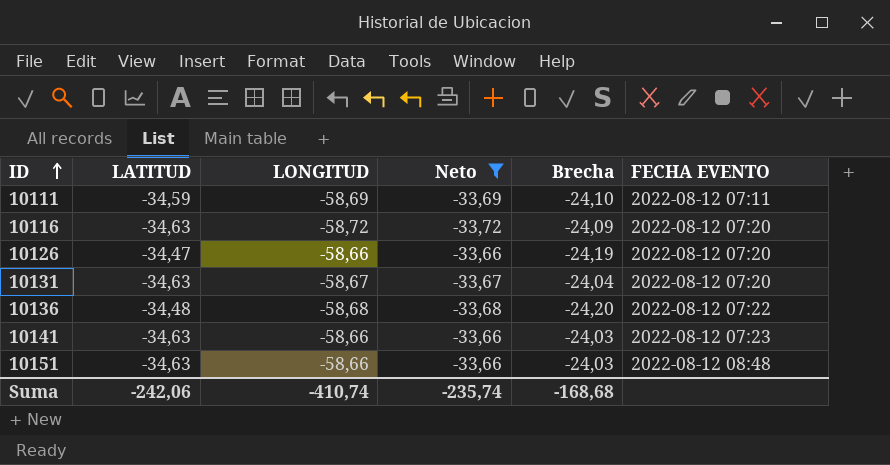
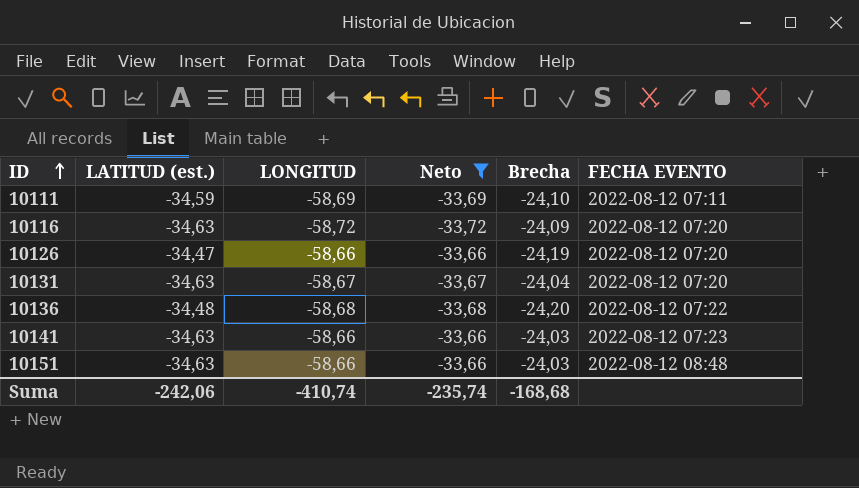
column name: LATITUD -> LATITUD (est.)

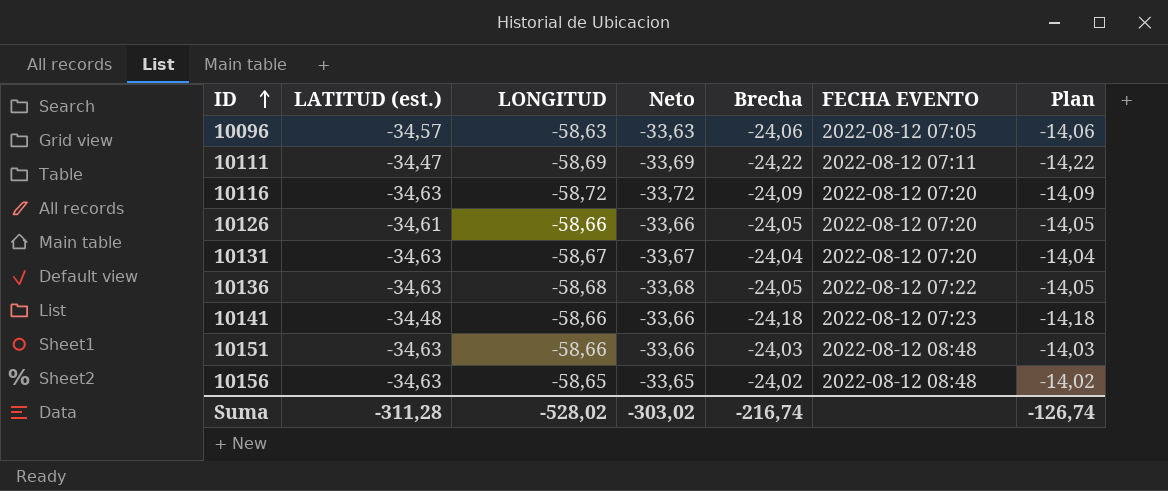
filter: Neto <= -33,66 -> none
column Plan | formula: none -> [Brecha] + 10
10111 | LATITUD (est.): -34,59 -> -34,47
10111 | Brecha: -24,10 -> -24,22
10126 | LATITUD (est.): -34,47 -> -34,61
10126 | Brecha: -24,19 -> -24,05
10136 | LATITUD (est.): -34,48 -> -34,63
10136 | Brecha: -24,20 -> -24,05
10141 | LATITUD (est.): -34,63 -> -34,48
10141 | Brecha: -24,03 -> -24,18
Suma | LATITUD (est.): -242,06 -> -311,28
Suma | LONGITUD: -410,74 -> -528,02
Suma | Neto: -235,74 -> -303,02
Suma | Brecha: -168,68 -> -216,74

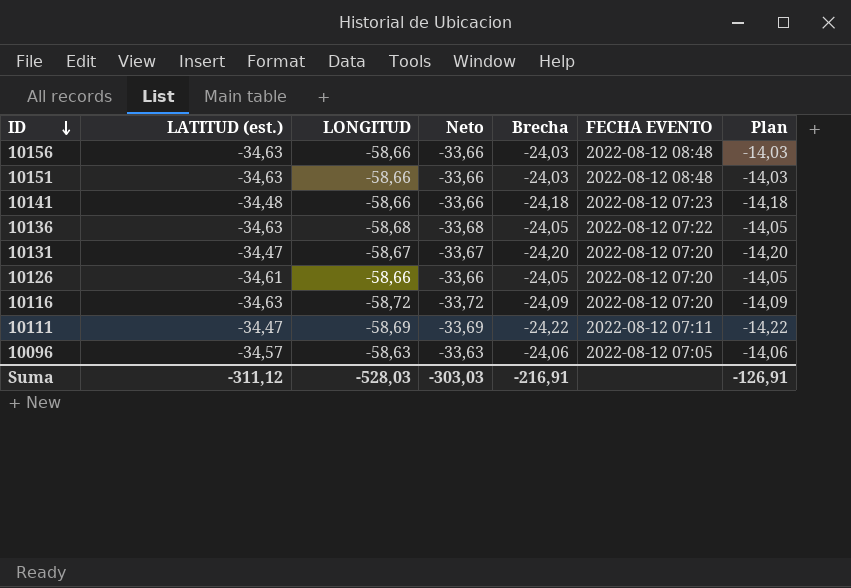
row order: ID ascending -> ID descending
10156 | LONGITUD: -58,65 -> -58,66
10156 | Neto: -33,65 -> -33,66
10156 | Brecha: -24,02 -> -24,03
10156 | Plan: -14,02 -> -14,03
10131 | LATITUD (est.): -34,63 -> -34,47
10131 | Brecha: -24,04 -> -24,20
10131 | Plan: -14,04 -> -14,20
Suma | LATITUD (est.): -311,28 -> -311,12
Suma | LONGITUD: -528,02 -> -528,03
Suma | Neto: -303,02 -> -303,03
Suma | Brecha: -216,74 -> -216,91
Suma | Plan: -126,74 -> -126,91

